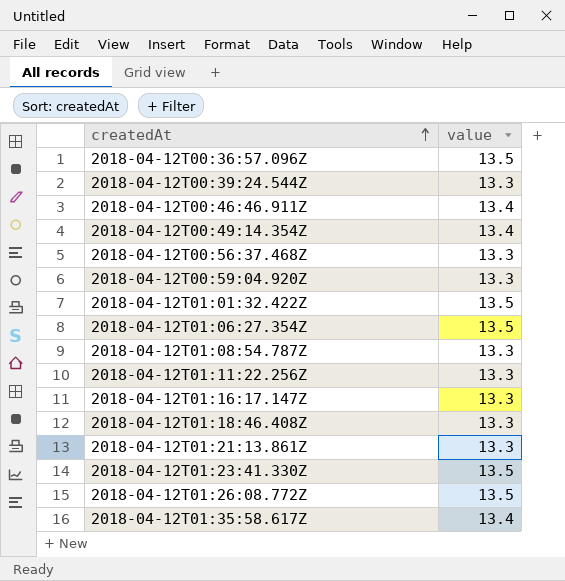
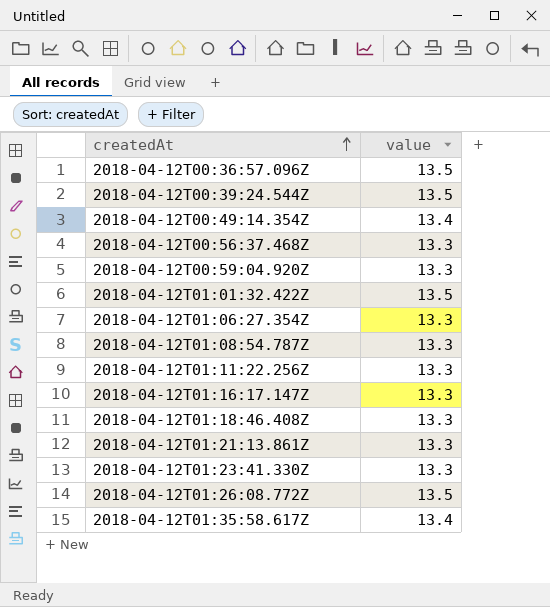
row 2018-04-12T00:46:46.911Z: 13.4 -> none
2018-04-12T00:39:24.544Z | value: 13.3 -> 13.5
2018-04-12T01:06:27.354Z | value: 13.5 -> 13.3
2018-04-12T01:23:41.330Z | value: 13.5 -> 13.3

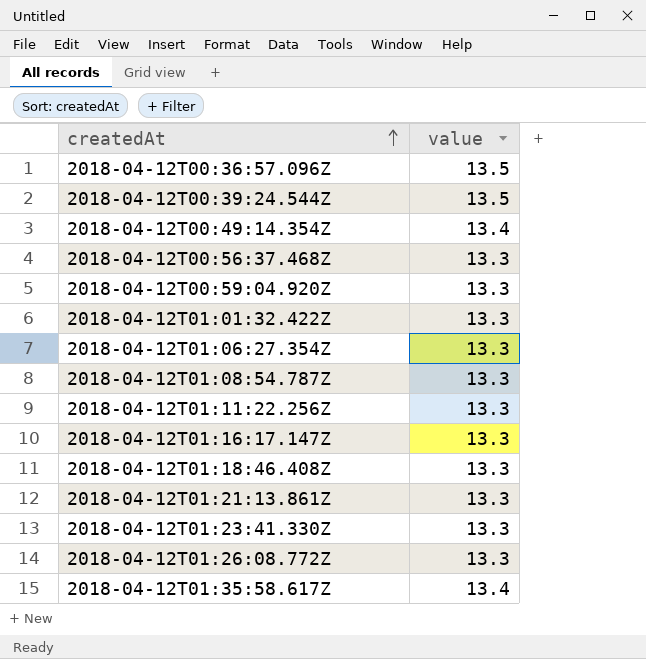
2018-04-12T01:01:32.422Z | value: 13.5 -> 13.3
2018-04-12T01:26:08.772Z | value: 13.5 -> 13.3

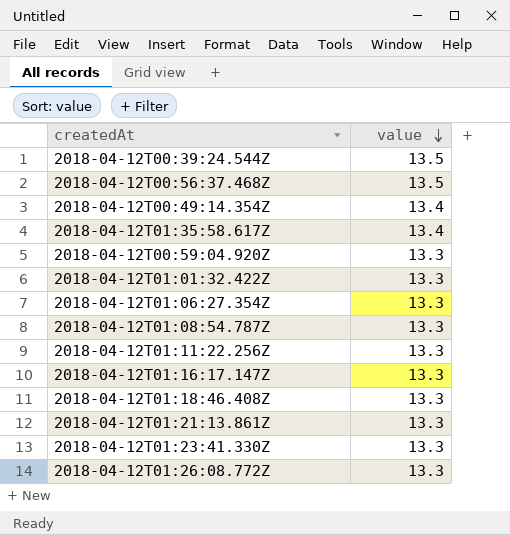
row order: createdAt ascending -> value descending
row 2018-04-12T00:36:57.096Z: 13.5 -> none
2018-04-12T00:56:37.468Z | value: 13.3 -> 13.5

